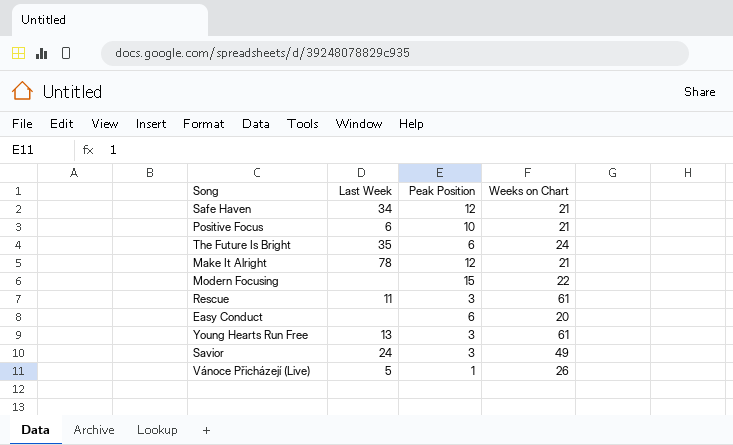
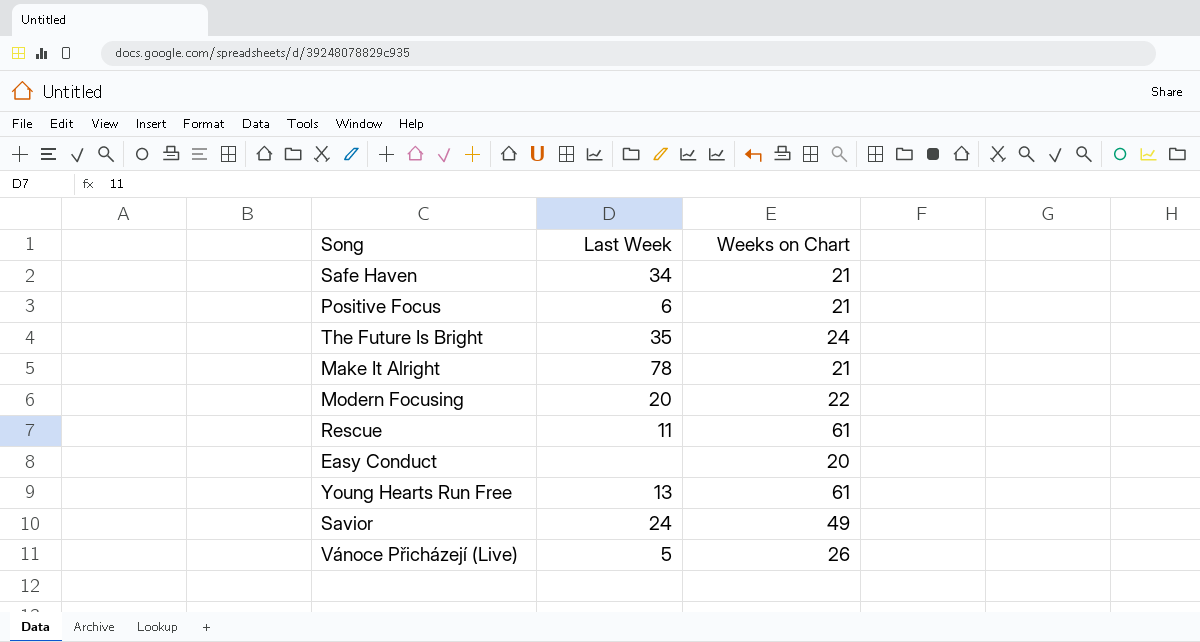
column Peak Position | position: 3 -> none
Modern Focusing | Last Week: none -> 20

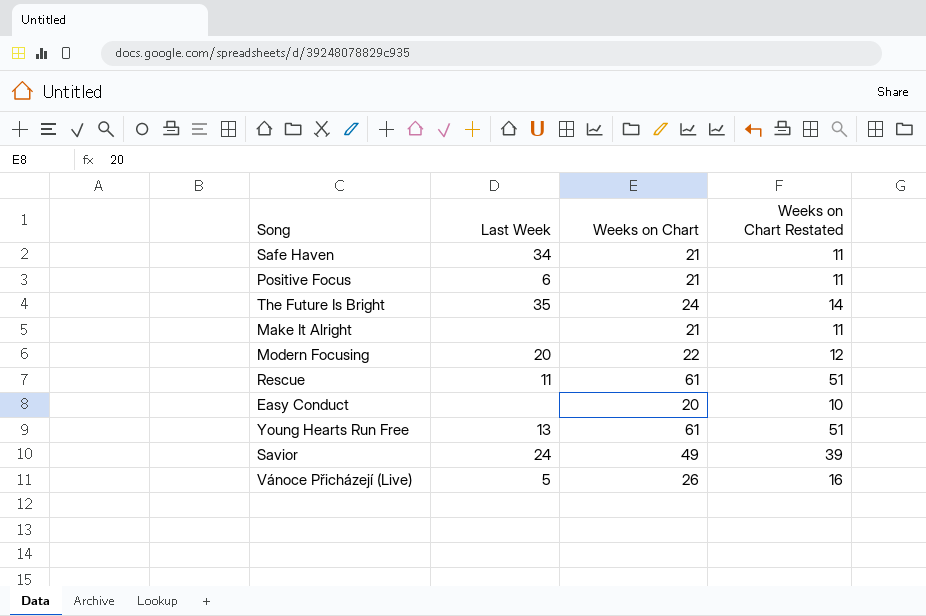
column Weeks on Chart Restated | formula: none -> [Weeks on Chart] - 10
Make It Alright | Last Week: 78 -> none

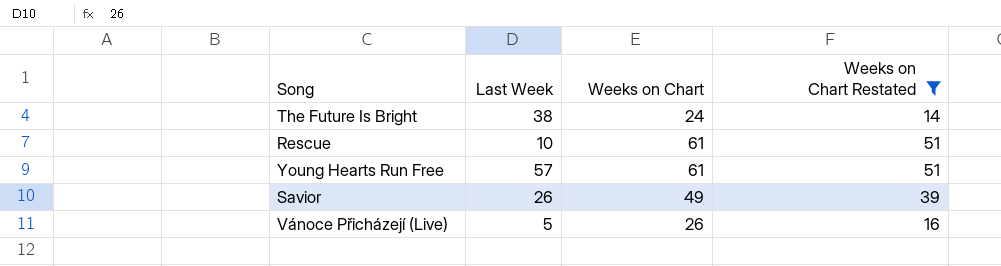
filter: none -> Weeks on Chart Restated >= 14
The Future Is Bright | Last Week: 35 -> 38
Rescue | Last Week: 11 -> 10
Young Hearts Run Free | Last Week: 13 -> 57
Savior | Last Week: 24 -> 26

